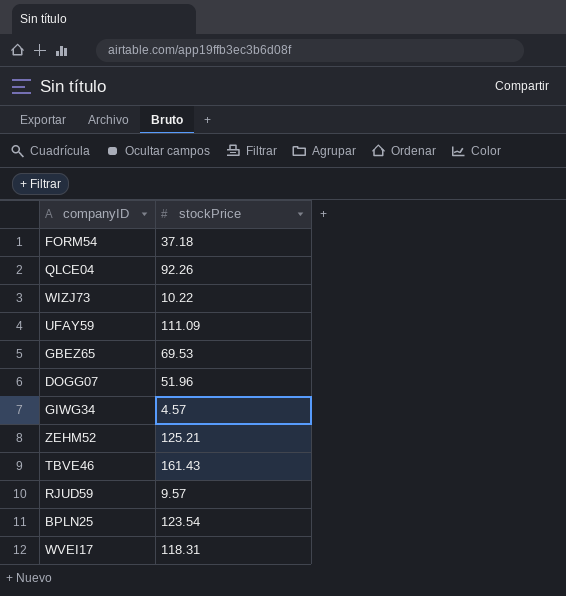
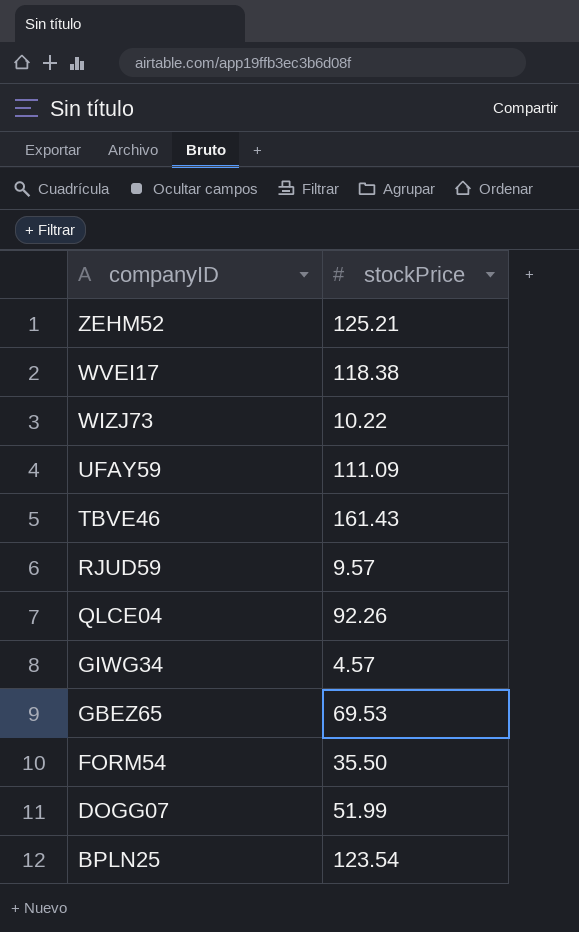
row order: none -> companyID descending
WVEI17 | stockPrice: 118.31 -> 118.38
FORM54 | stockPrice: 37.18 -> 35.50
DOGG07 | stockPrice: 51.96 -> 51.99

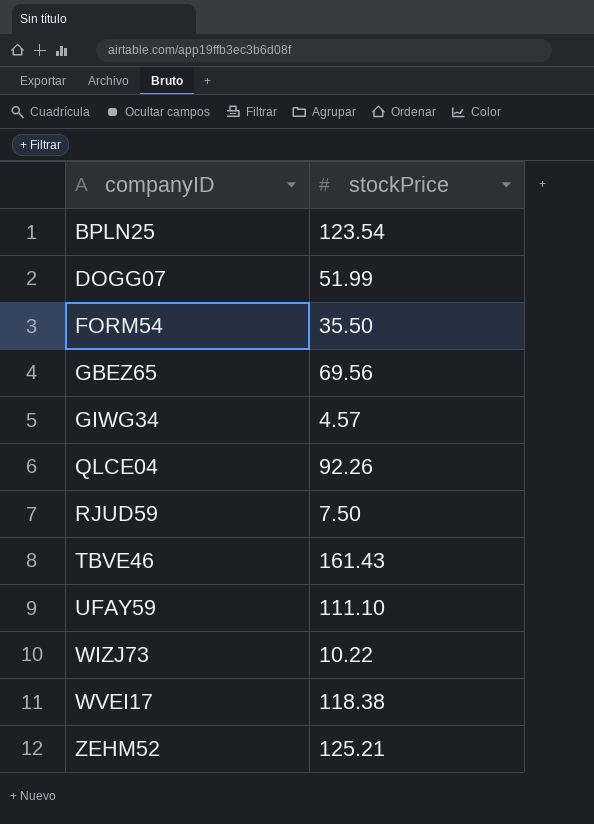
row order: companyID descending -> companyID ascending
GBEZ65 | stockPrice: 69.53 -> 69.56
RJUD59 | stockPrice: 9.57 -> 7.50
UFAY59 | stockPrice: 111.09 -> 111.10

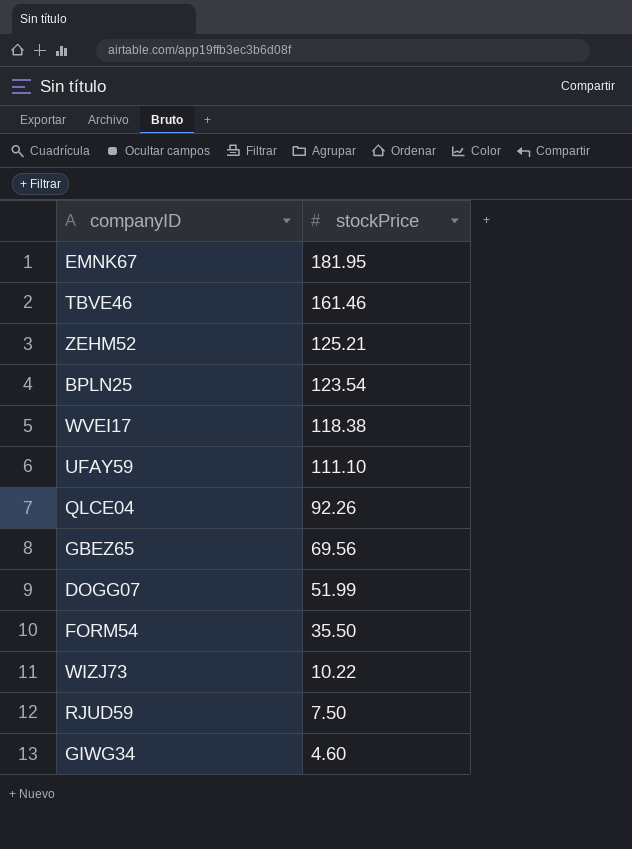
row order: companyID ascending -> stockPrice descending
row EMNK67: none -> 181.95
TBVE46 | stockPrice: 161.43 -> 161.46
GIWG34 | stockPrice: 4.57 -> 4.60

